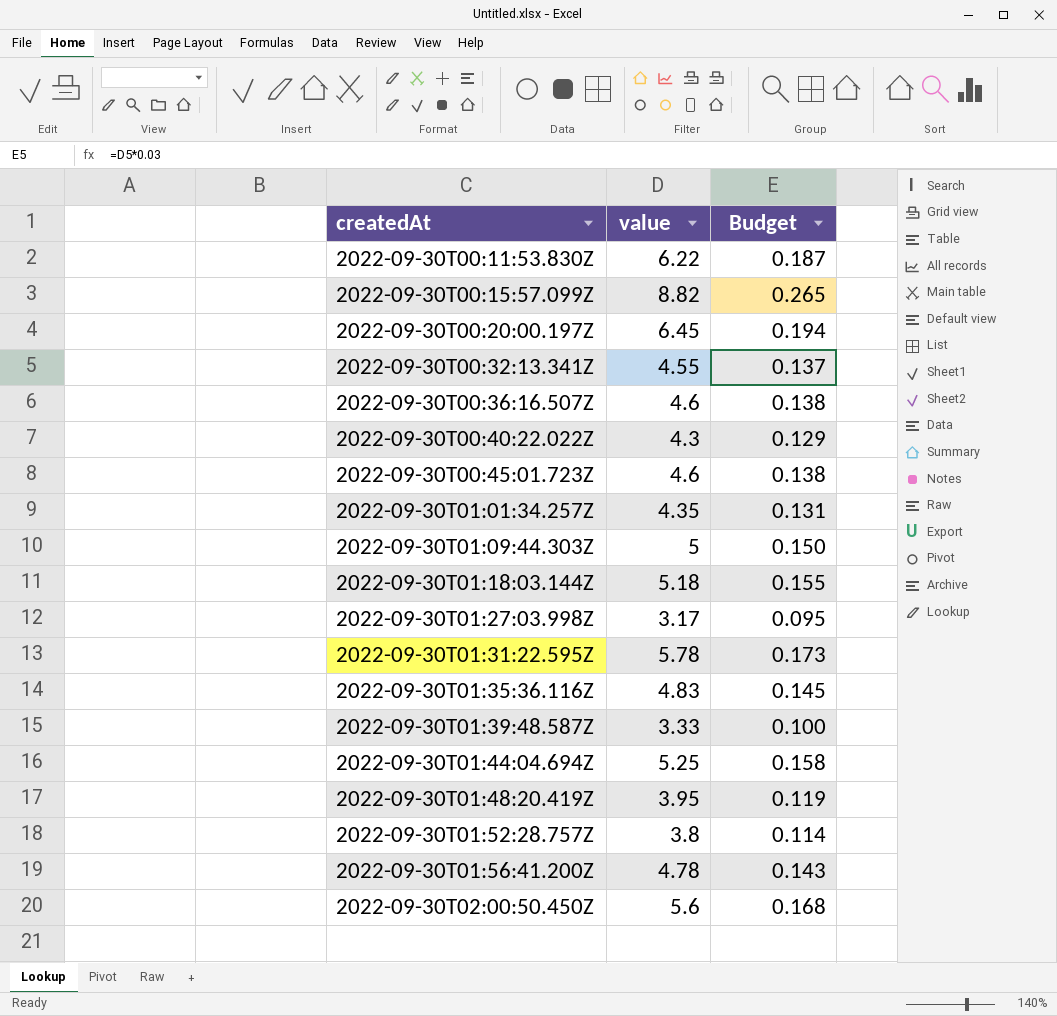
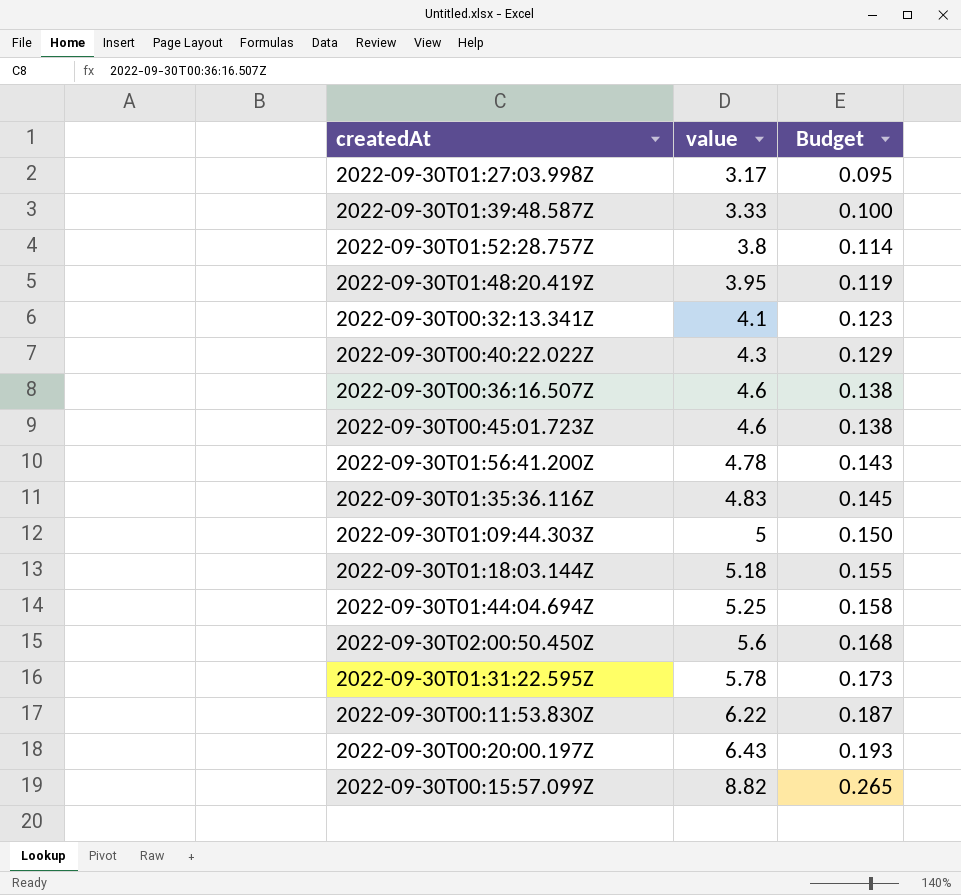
row order: createdAt ascending -> value ascending
row 2022-09-30T01:01:34.257Z: 4.35 | 0.131 -> none
2022-09-30T00:32:13.341Z | value: 4.55 -> 4.1
2022-09-30T00:32:13.341Z | Budget: 0.137 -> 0.123
2022-09-30T00:20:00.197Z | value: 6.45 -> 6.43
2022-09-30T00:20:00.197Z | Budget: 0.194 -> 0.193

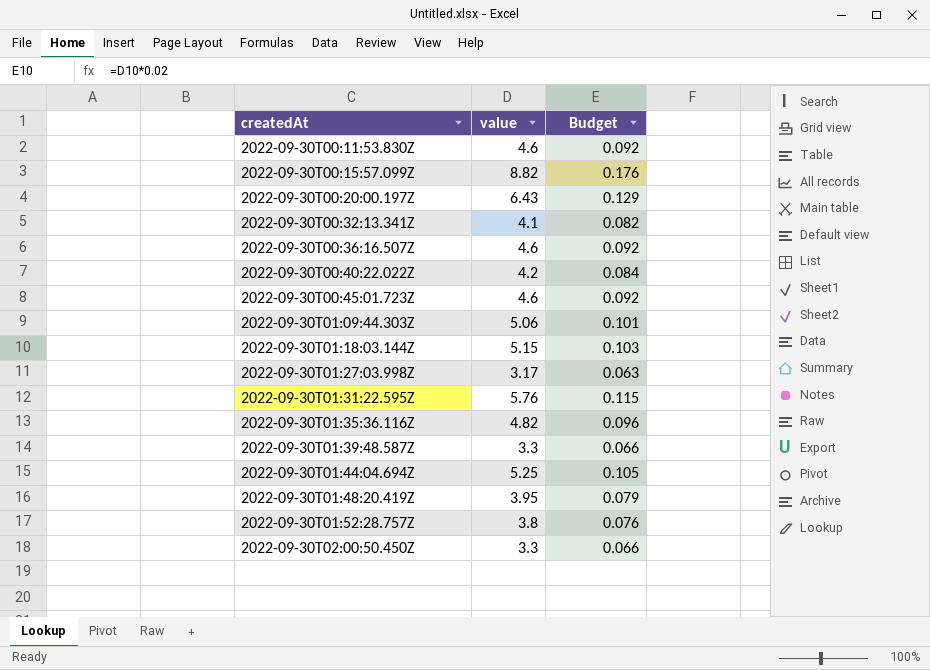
row order: value ascending -> createdAt ascending
column Budget | formula: [value] * 0.03 -> [value] * 0.02
row 2022-09-30T01:56:41.200Z: 4.78 | 0.143 -> none
2022-09-30T00:11:53.830Z | value: 6.22 -> 4.6
2022-09-30T00:40:22.022Z | value: 4.3 -> 4.2
2022-09-30T01:09:44.303Z | value: 5 -> 5.06
2022-09-30T01:18:03.144Z | value: 5.18 -> 5.15
2022-09-30T01:31:22.595Z | value: 5.78 -> 5.76
2022-09-30T01:35:36.116Z | value: 4.83 -> 4.82
2022-09-30T01:39:48.587Z | value: 3.33 -> 3.3
2022-09-30T02:00:50.450Z | value: 5.6 -> 3.3

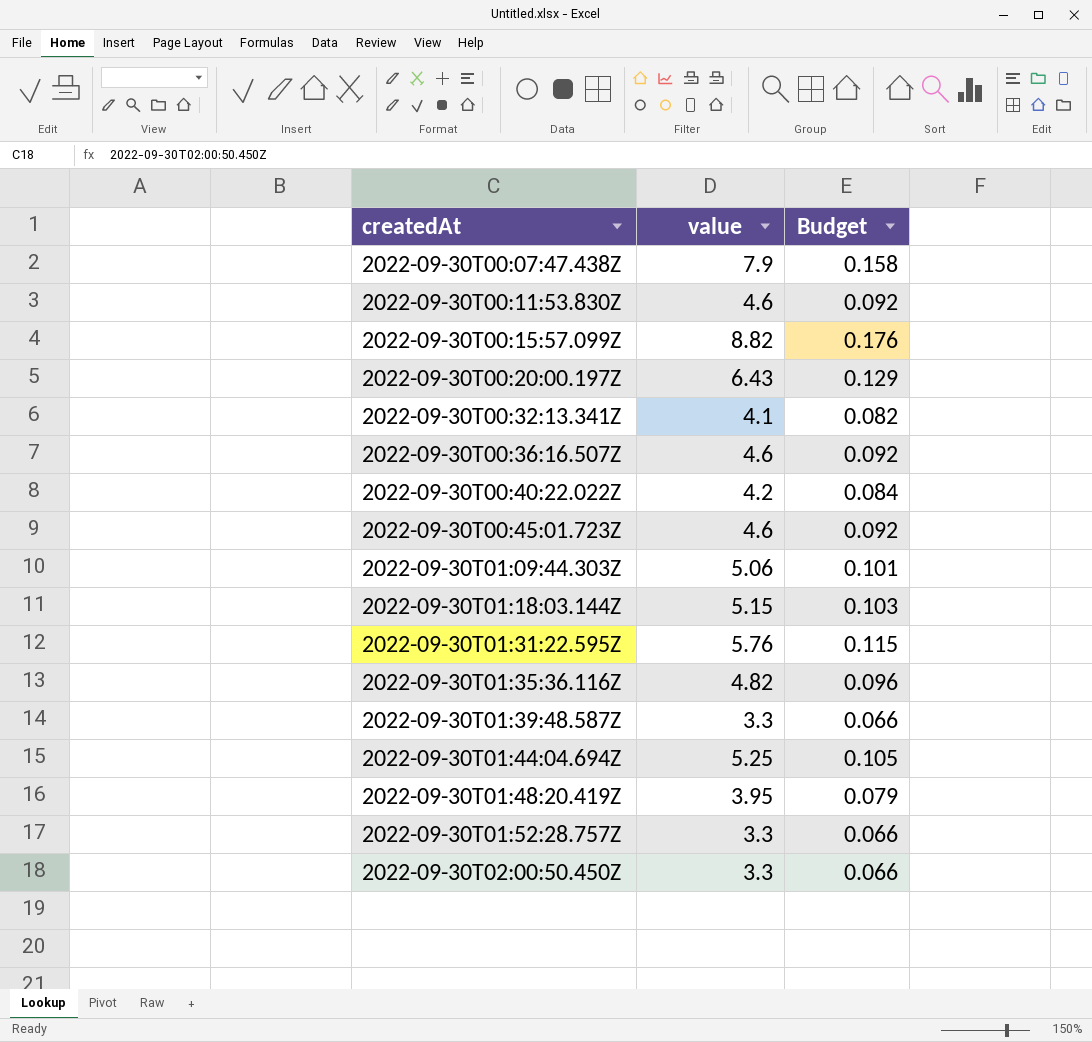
row 2022-09-30T01:27:03.998Z: 3.17 | 0.063 -> none
row 2022-09-30T00:07:47.438Z: none -> 7.9 | 0.158
2022-09-30T01:52:28.757Z | value: 3.8 -> 3.3
2022-09-30T01:52:28.757Z | Budget: 0.076 -> 0.066

